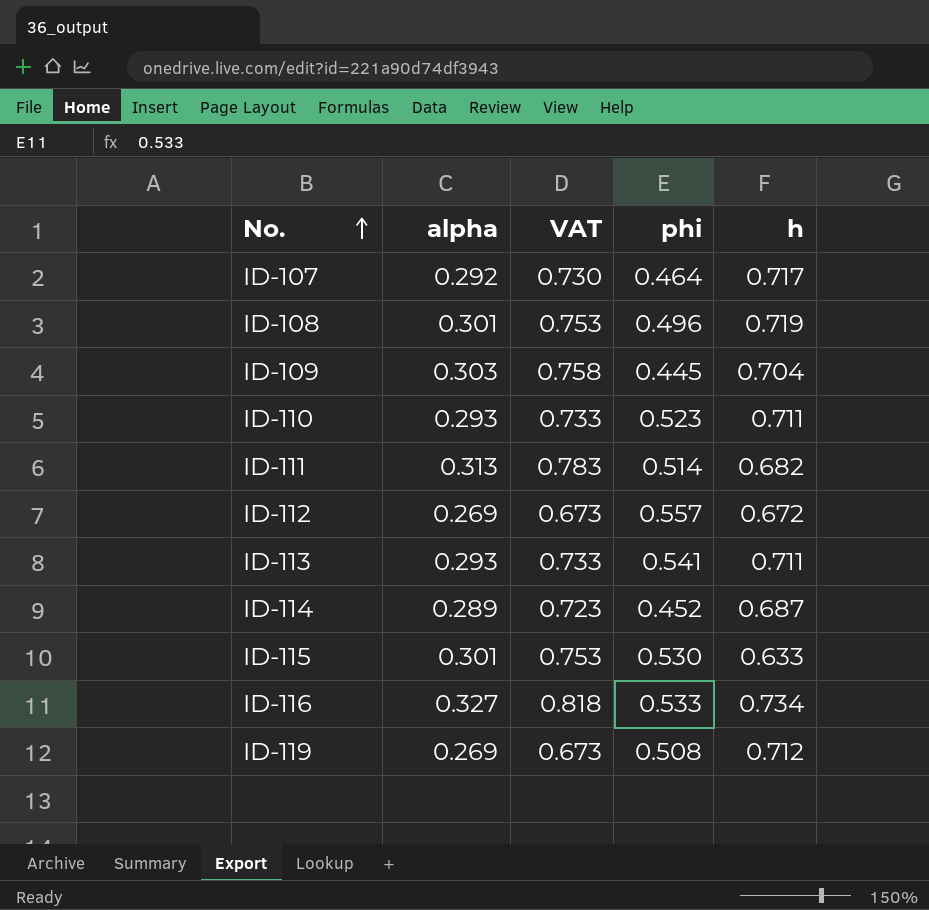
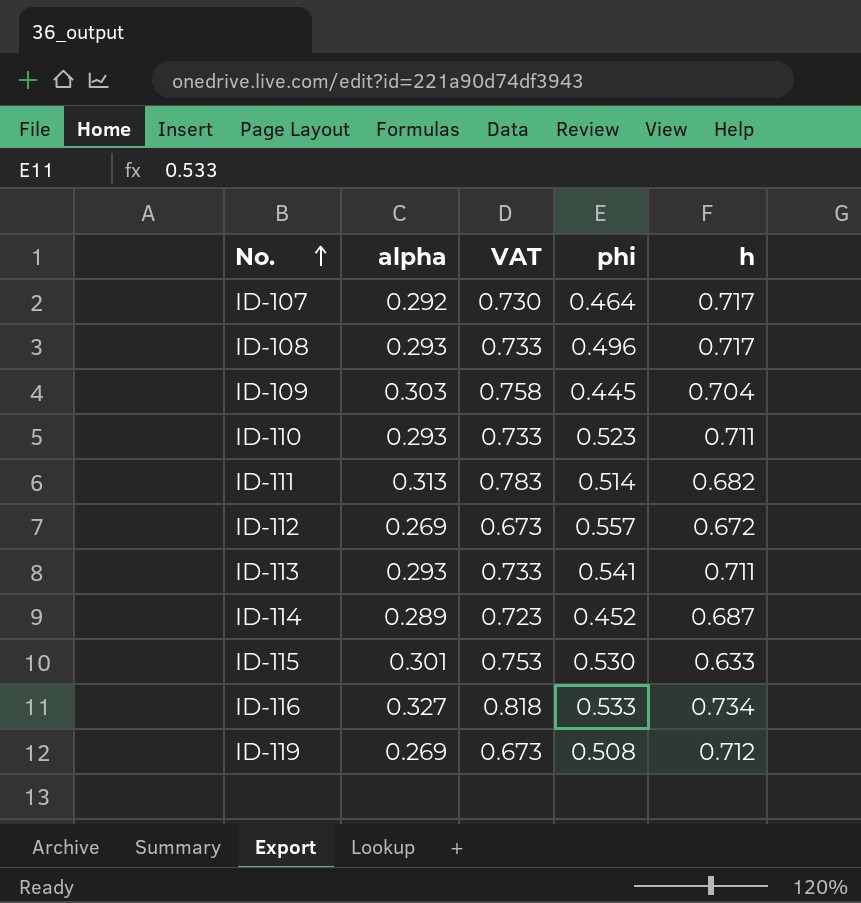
ID-108 | alpha: 0.301 -> 0.293
ID-108 | VAT: 0.753 -> 0.733
ID-108 | h: 0.719 -> 0.717

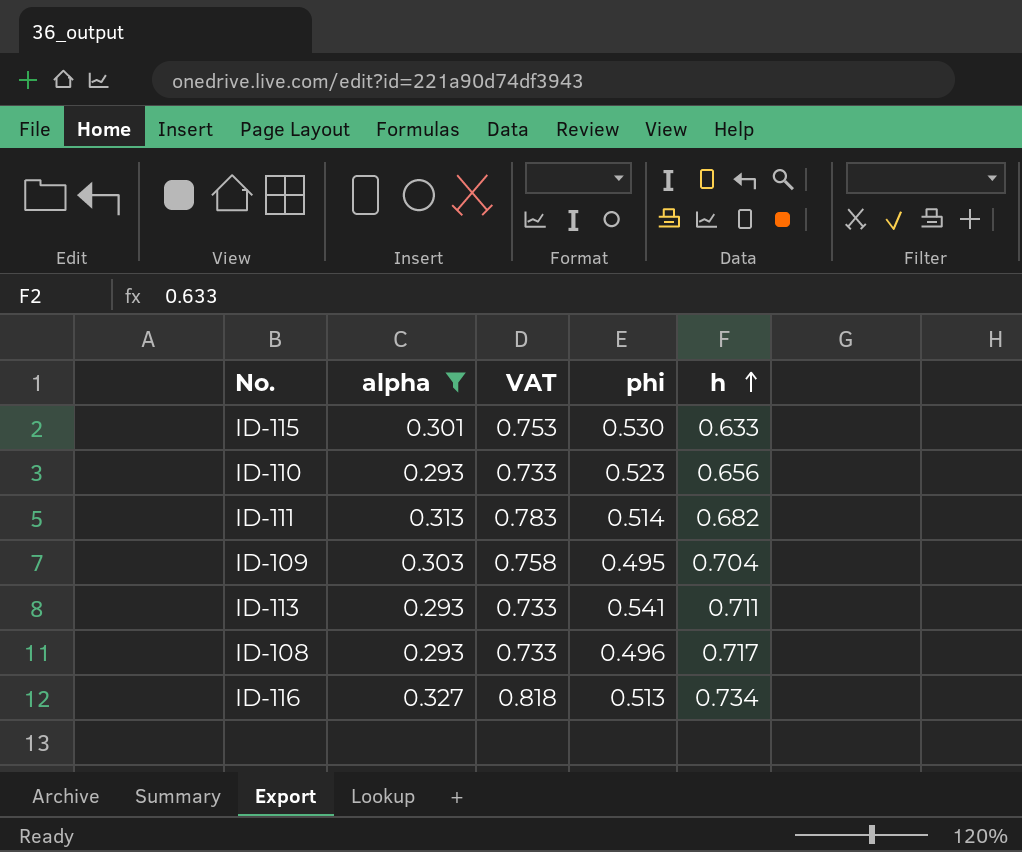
filter: none -> alpha >= 0.293
row order: No. ascending -> h ascending
ID-110 | h: 0.711 -> 0.656
ID-109 | phi: 0.445 -> 0.495
ID-116 | phi: 0.533 -> 0.513

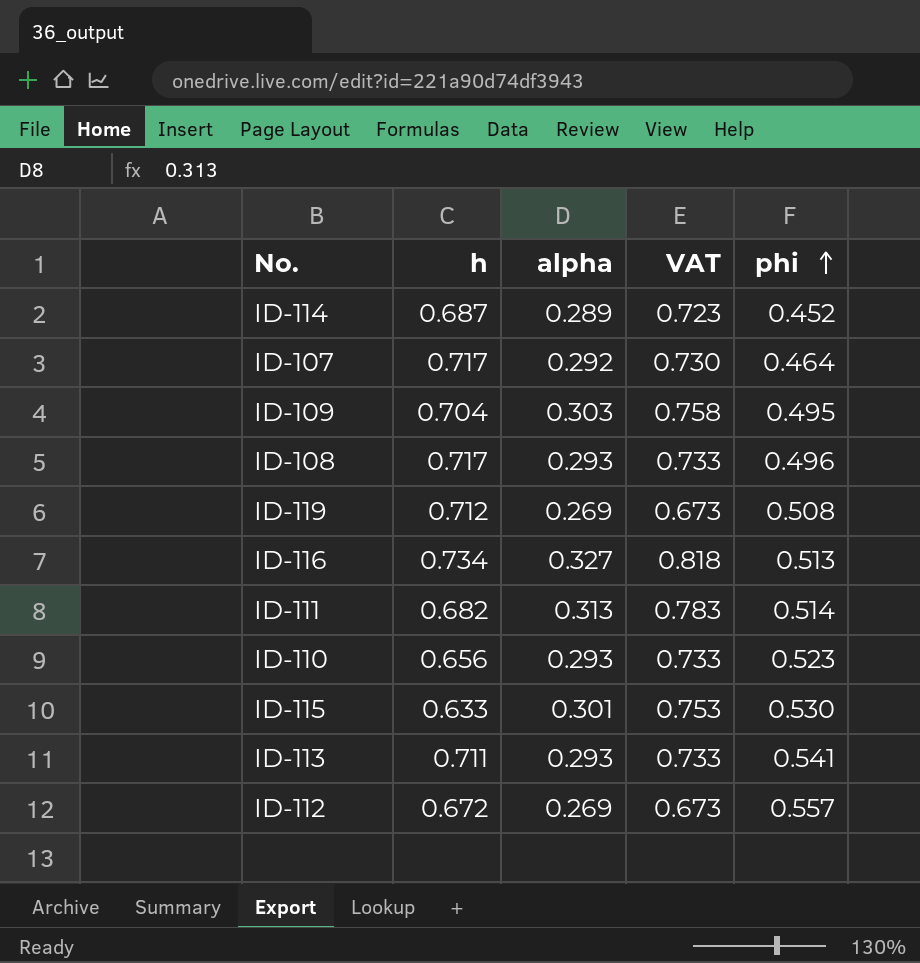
filter: alpha >= 0.293 -> none
row order: h ascending -> phi ascending
column h | position: 5 -> 2

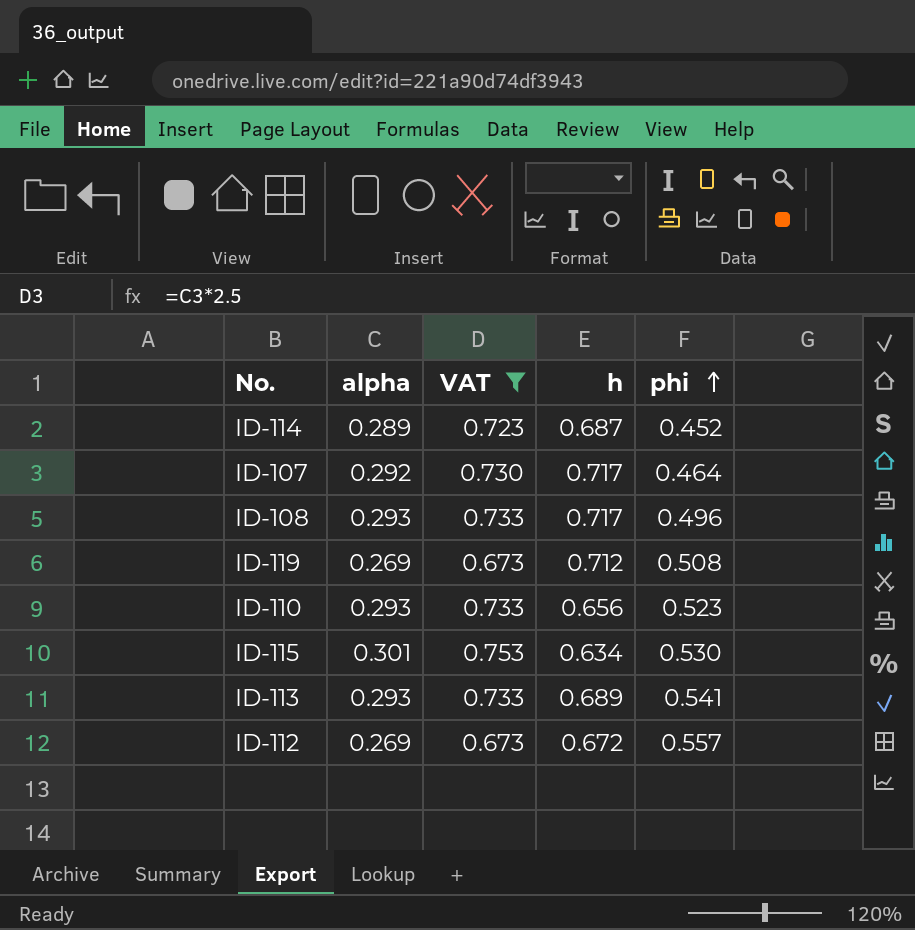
filter: none -> VAT <= 0.753
column h | position: 2 -> 4
ID-115 | h: 0.633 -> 0.634
ID-113 | h: 0.711 -> 0.689

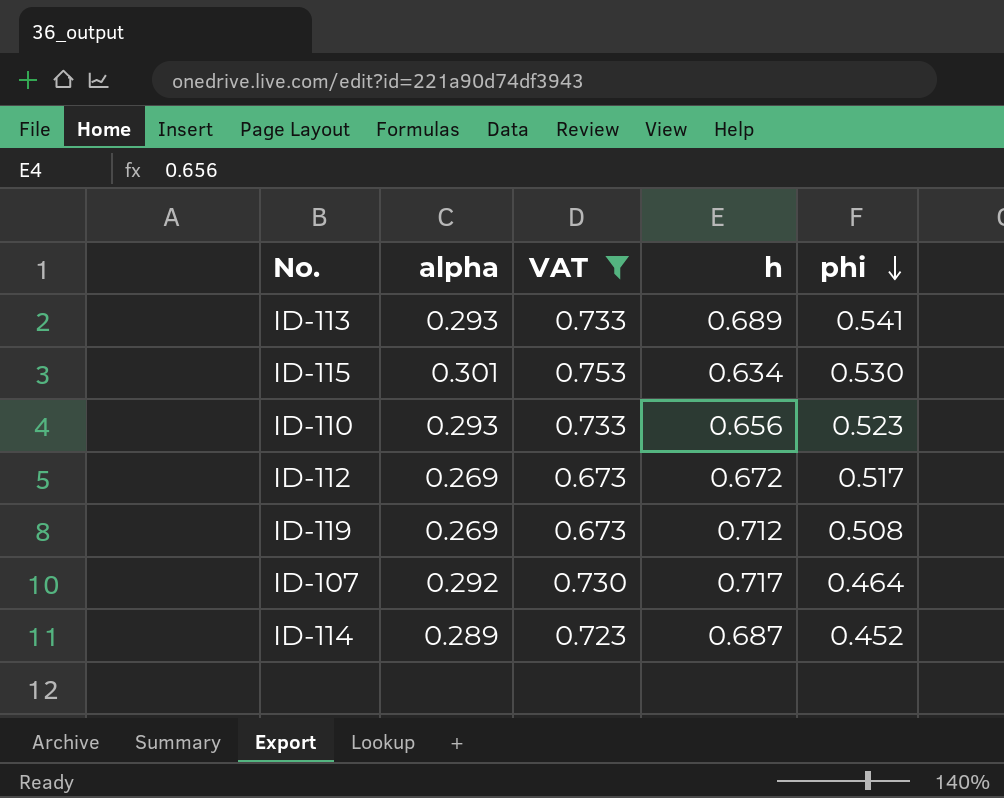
row order: phi ascending -> phi descending
row ID-108: 0.293 | 0.733 | 0.717 | 0.496 -> none
ID-112 | phi: 0.557 -> 0.517

